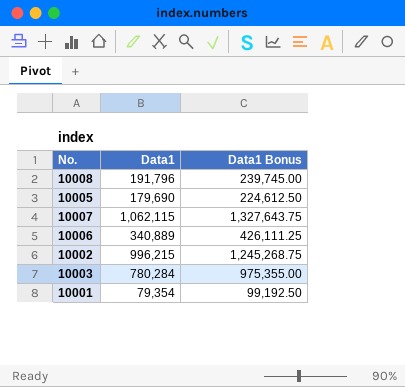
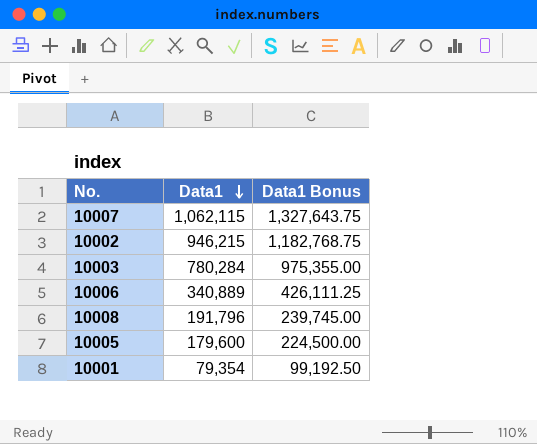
row order: none -> Data1 descending
10002 | Data1: 996,215 -> 946,215
10002 | Data1 Bonus: 1,245,268.75 -> 1,182,768.75
10005 | Data1: 179,690 -> 179,600
10005 | Data1 Bonus: 224,612.50 -> 224,500.00

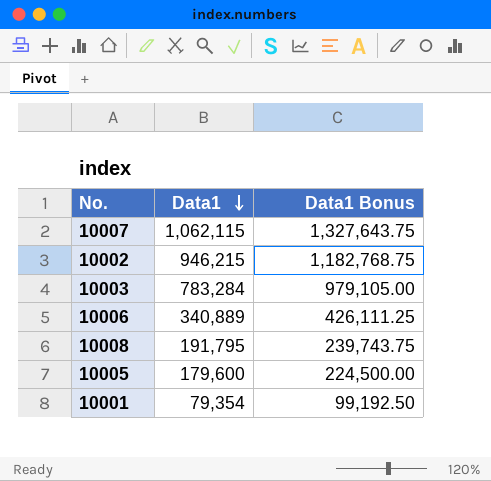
10003 | Data1: 780,284 -> 783,284
10003 | Data1 Bonus: 975,355.00 -> 979,105.00
10008 | Data1: 191,796 -> 191,795
10008 | Data1 Bonus: 239,745.00 -> 239,743.75

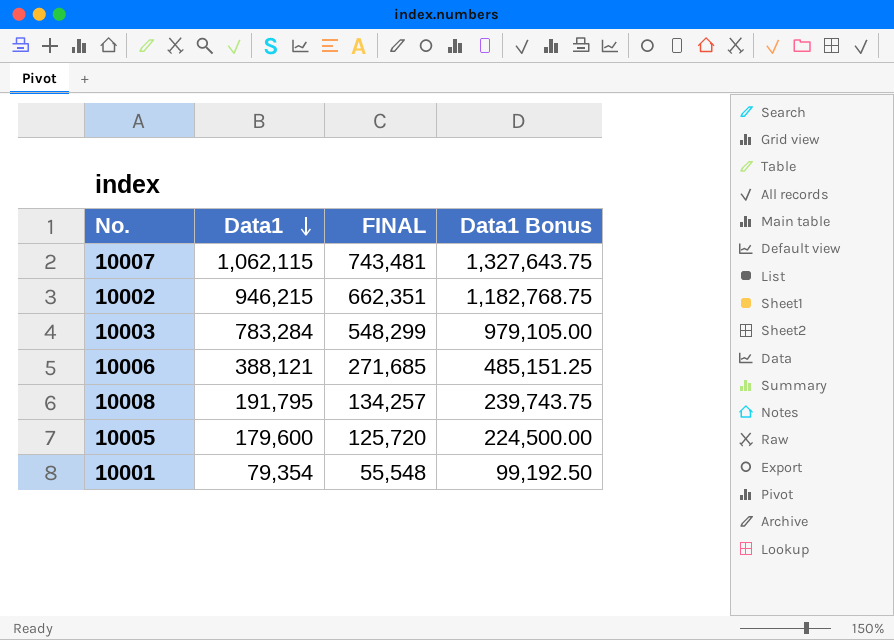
column FINAL | formula: none -> [Data1] * 0.7
10006 | Data1: 340,889 -> 388,121
10006 | Data1 Bonus: 426,111.25 -> 485,151.25

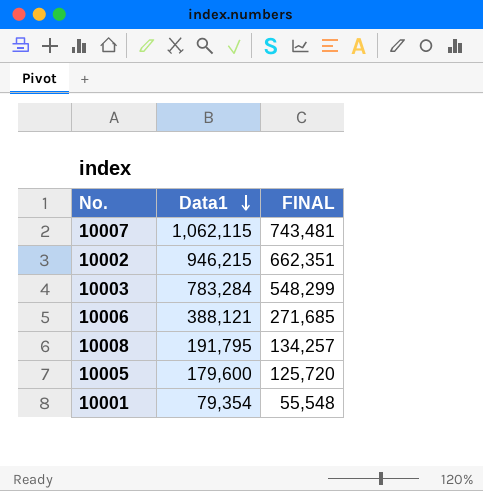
column Data1 Bonus | formula: [Data1] * 1.25 -> none

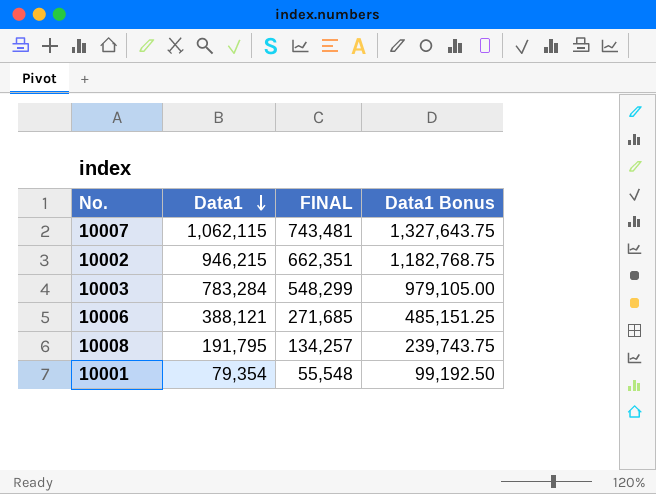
column Data1 Bonus | formula: none -> [Data1] * 1.25
row 10005: 179,600 | 125,720 -> none

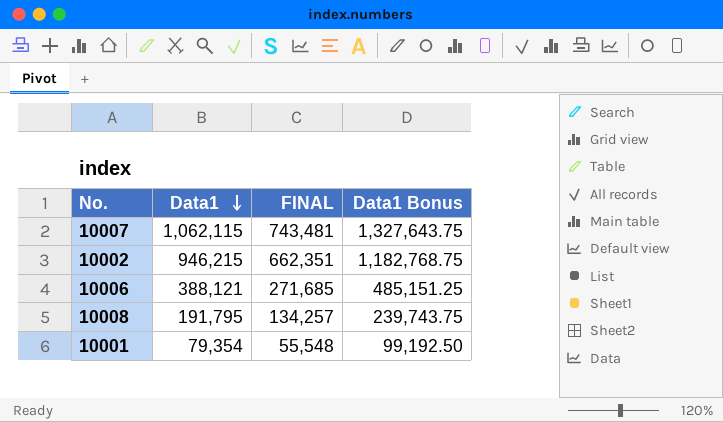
row 10003: 783,284 | 548,299 | 979,105.00 -> none

